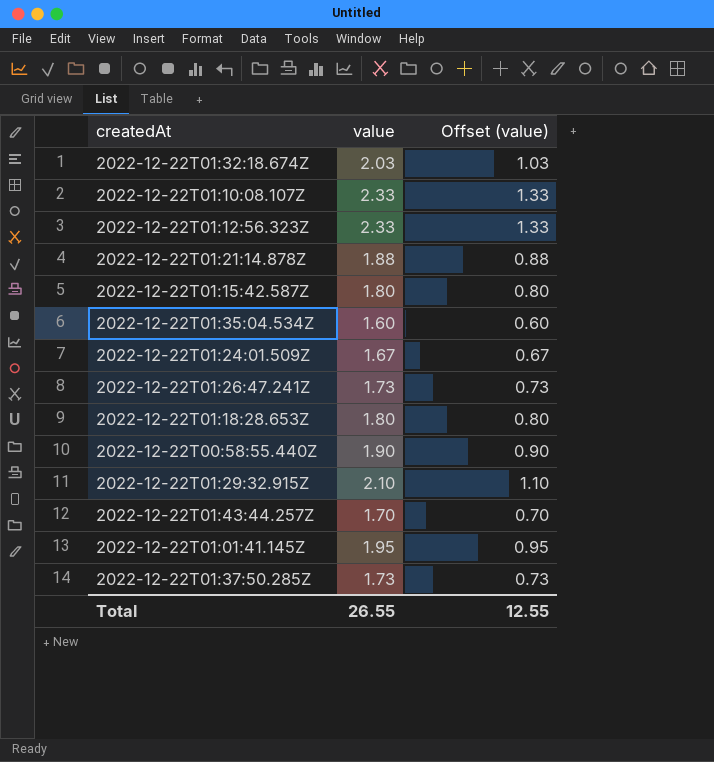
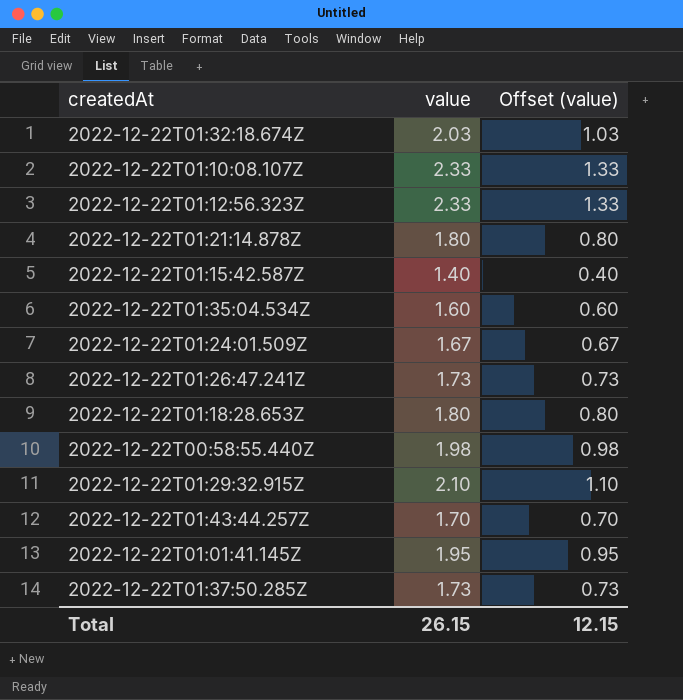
2022-12-22T01:21:14.878Z | value: 1.88 -> 1.80
2022-12-22T01:21:14.878Z | Offset (value): 0.88 -> 0.80
2022-12-22T01:15:42.587Z | value: 1.80 -> 1.40
2022-12-22T01:15:42.587Z | Offset (value): 0.80 -> 0.40
2022-12-22T00:58:55.440Z | value: 1.90 -> 1.98
2022-12-22T00:58:55.440Z | Offset (value): 0.90 -> 0.98
Total | value: 26.55 -> 26.15
Total | Offset (value): 12.55 -> 12.15

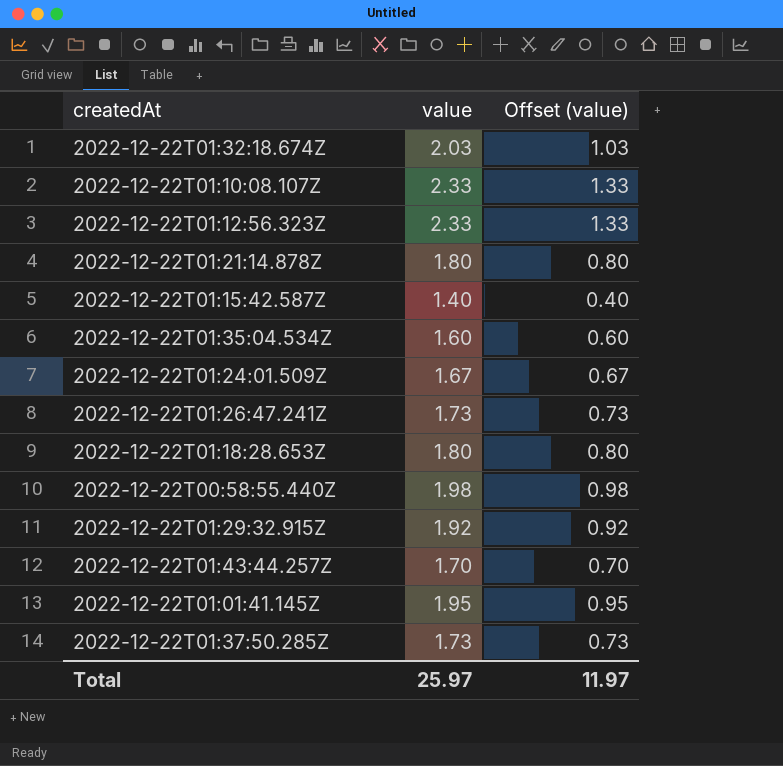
2022-12-22T01:29:32.915Z | value: 2.10 -> 1.92
2022-12-22T01:29:32.915Z | Offset (value): 1.10 -> 0.92
Total | value: 26.15 -> 25.97
Total | Offset (value): 12.15 -> 11.97

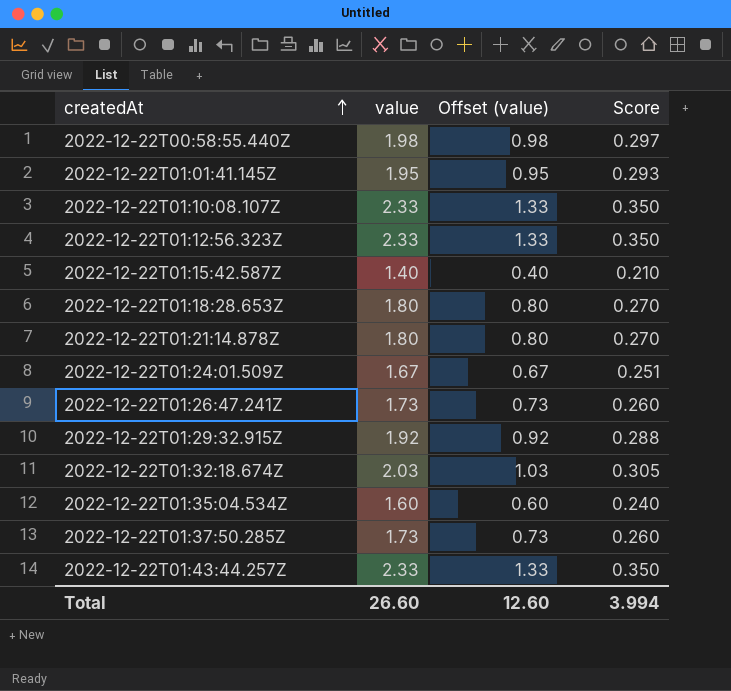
row order: none -> createdAt ascending
column Score | formula: none -> [value] * 0.15
2022-12-22T01:43:44.257Z | value: 1.70 -> 2.33
2022-12-22T01:43:44.257Z | Offset (value): 0.70 -> 1.33
Total | value: 25.97 -> 26.60
Total | Offset (value): 11.97 -> 12.60

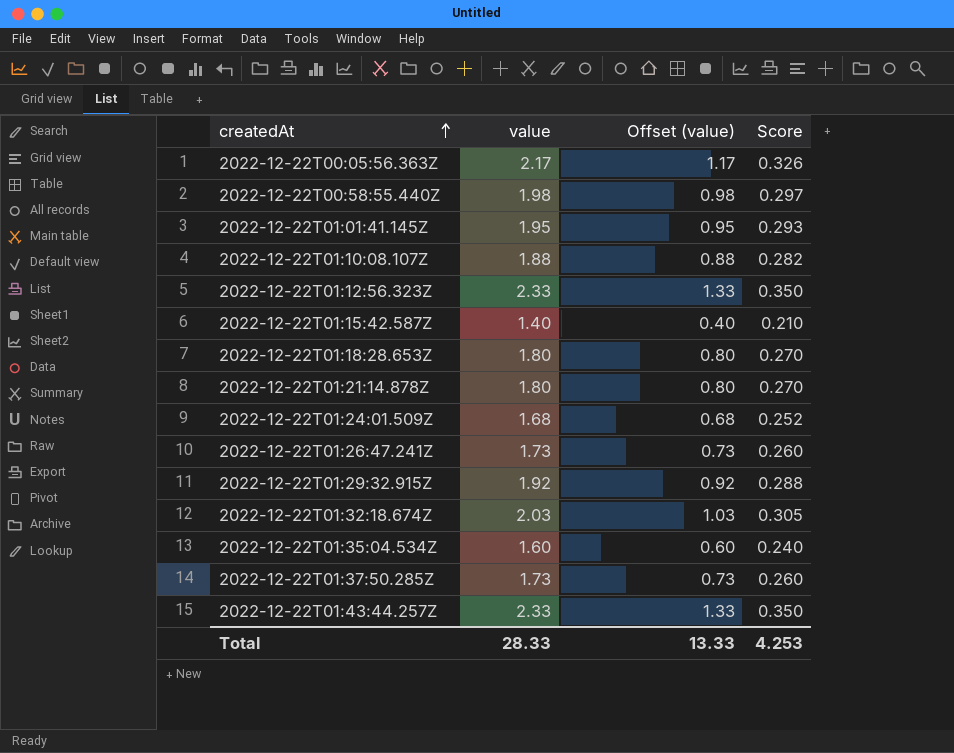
row 2022-12-22T00:05:56.363Z: none -> 2.17 | 1.17 | 0.326
2022-12-22T01:10:08.107Z | value: 2.33 -> 1.88
2022-12-22T01:10:08.107Z | Offset (value): 1.33 -> 0.88
2022-12-22T01:10:08.107Z | Score: 0.350 -> 0.282
2022-12-22T01:24:01.509Z | value: 1.67 -> 1.68
2022-12-22T01:24:01.509Z | Offset (value): 0.67 -> 0.68
2022-12-22T01:24:01.509Z | Score: 0.251 -> 0.252
Total | value: 26.60 -> 28.33
Total | Offset (value): 12.60 -> 13.33
Total | Score: 3.994 -> 4.253

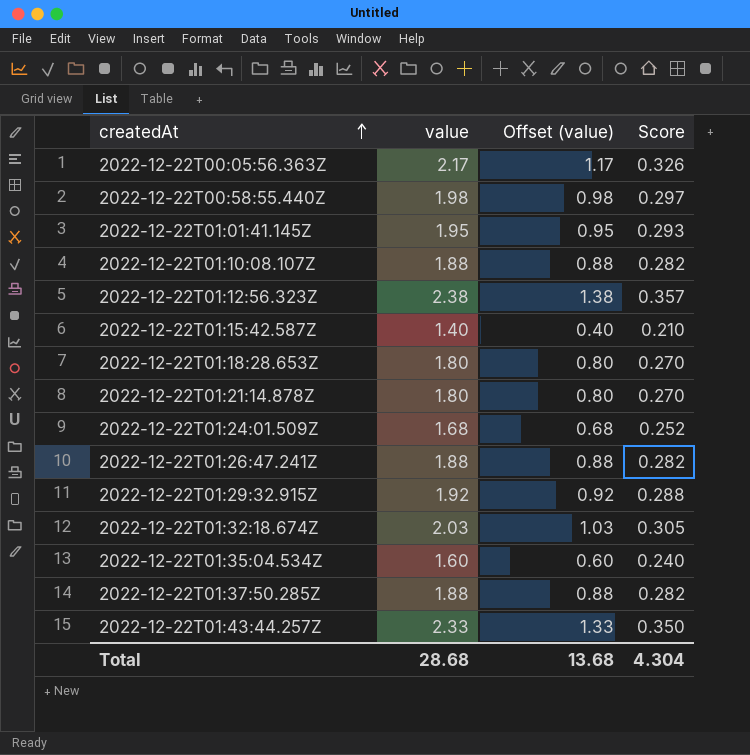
2022-12-22T01:12:56.323Z | value: 2.33 -> 2.38
2022-12-22T01:12:56.323Z | Offset (value): 1.33 -> 1.38
2022-12-22T01:12:56.323Z | Score: 0.350 -> 0.357
2022-12-22T01:26:47.241Z | value: 1.73 -> 1.88
2022-12-22T01:26:47.241Z | Offset (value): 0.73 -> 0.88
2022-12-22T01:26:47.241Z | Score: 0.260 -> 0.282
2022-12-22T01:37:50.285Z | value: 1.73 -> 1.88
2022-12-22T01:37:50.285Z | Offset (value): 0.73 -> 0.88
2022-12-22T01:37:50.285Z | Score: 0.260 -> 0.282
Total | value: 28.33 -> 28.68
Total | Offset (value): 13.33 -> 13.68
Total | Score: 4.253 -> 4.304

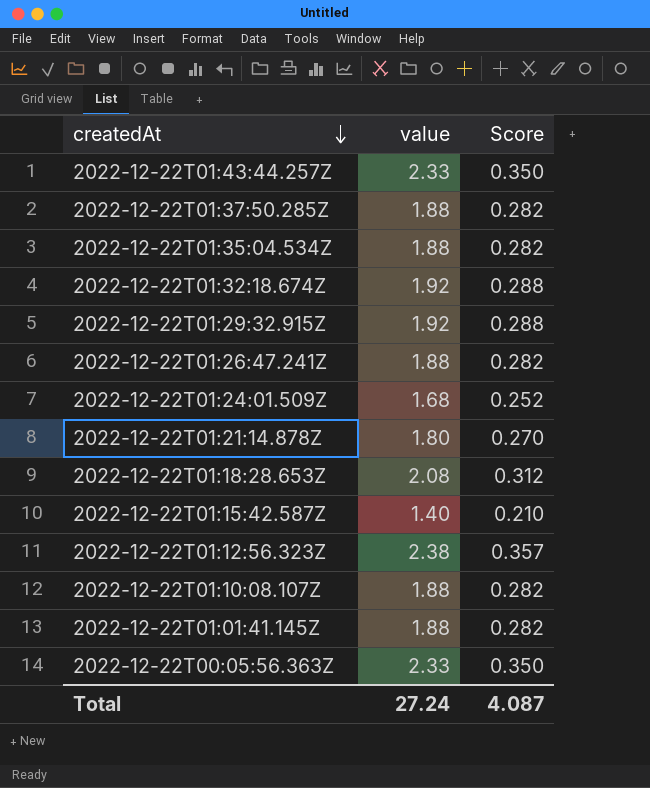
row order: createdAt ascending -> createdAt descending
column Offset (value) | formula: [value] - 1 -> none
row 2022-12-22T00:58:55.440Z: 1.98 | 0.98 | 0.297 -> none
2022-12-22T01:35:04.534Z | value: 1.60 -> 1.88
2022-12-22T01:35:04.534Z | Score: 0.240 -> 0.282
2022-12-22T01:32:18.674Z | value: 2.03 -> 1.92
2022-12-22T01:32:18.674Z | Score: 0.305 -> 0.288
2022-12-22T01:18:28.653Z | value: 1.80 -> 2.08
2022-12-22T01:18:28.653Z | Score: 0.270 -> 0.312
2022-12-22T01:01:41.145Z | value: 1.95 -> 1.88
2022-12-22T01:01:41.145Z | Score: 0.293 -> 0.282
2022-12-22T00:05:56.363Z | value: 2.17 -> 2.33
2022-12-22T00:05:56.363Z | Score: 0.326 -> 0.350
Total | value: 28.68 -> 27.24
Total | Score: 4.304 -> 4.087

